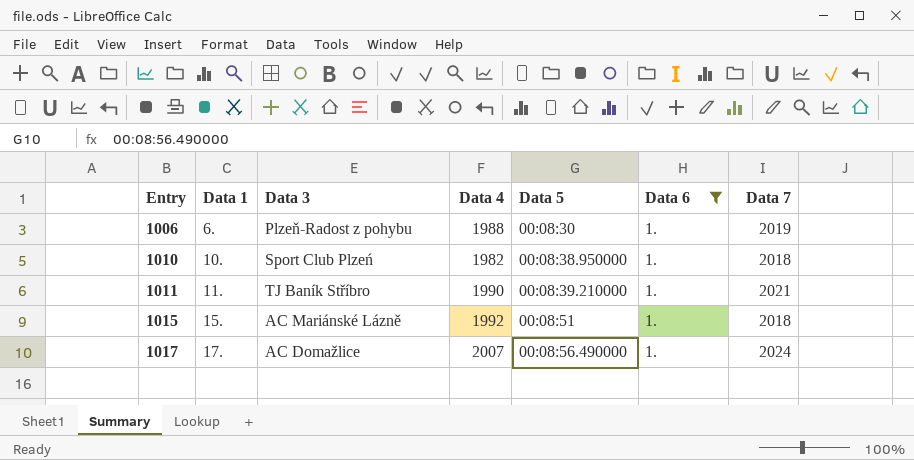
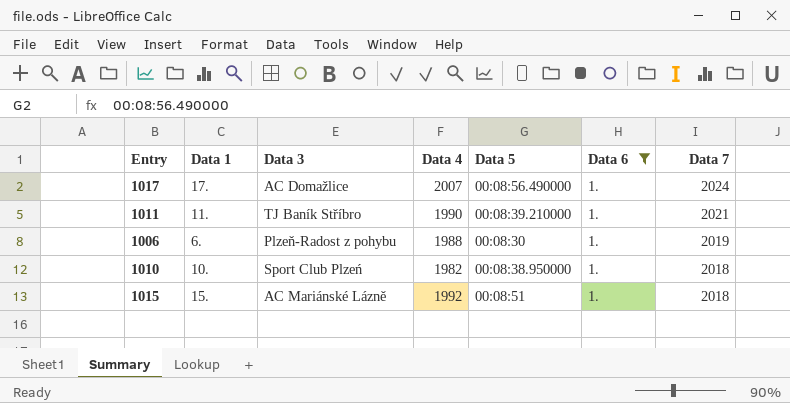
row order: Entry ascending -> Data 7 descending

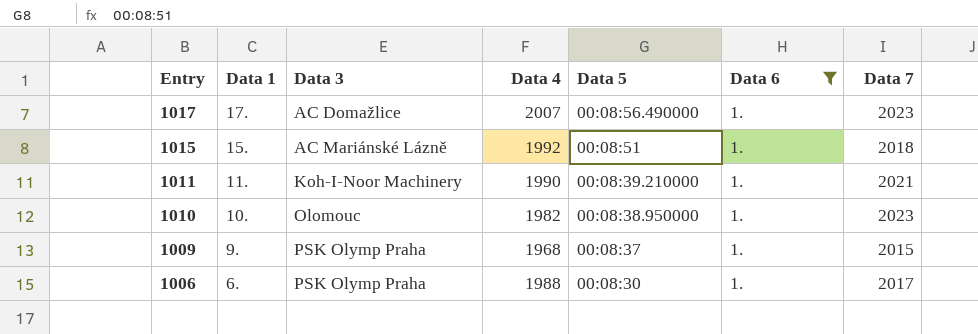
row order: Data 7 descending -> Entry descending
1017 | Data 7: 2024 -> 2023
1011 | Data 3: TJ Baník Stříbro -> Koh-I-Noor Machinery
1010 | Data 3: Sport Club Plzeń -> Olomouc
1010 | Data 7: 2018 -> 2023
row 1009: none -> 9. | PSK Olymp Praha | 1968 | 00:08:37 | 1. | 2015
1006 | Data 3: Plzeň-Radost z pohybu -> PSK Olymp Praha
1006 | Data 7: 2019 -> 2017

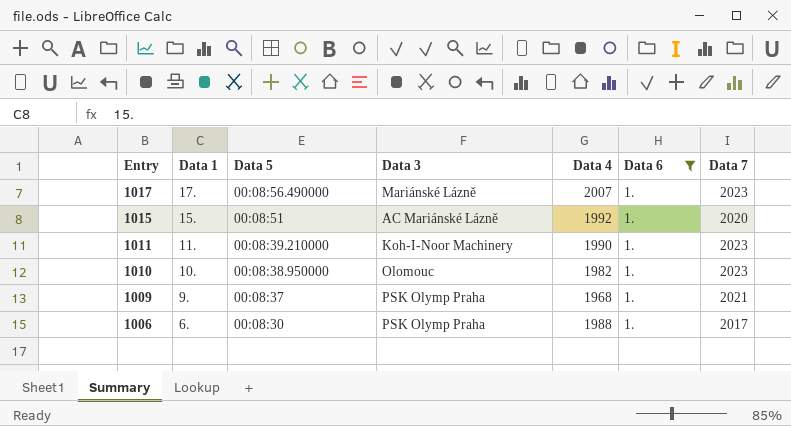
column Data 5 | position: 5 -> 3
1017 | Data 3: AC Domažlice -> Mariánské Lázně
1015 | Data 7: 2018 -> 2020
1011 | Data 7: 2021 -> 2023
1009 | Data 7: 2015 -> 2021

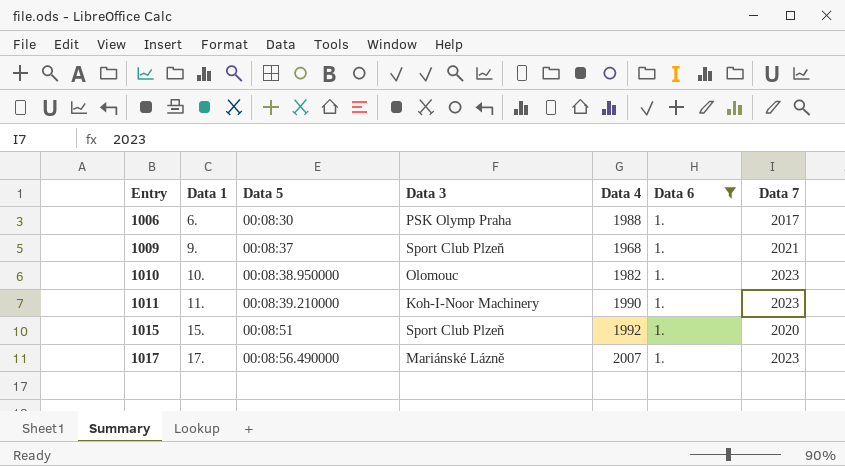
row order: Entry descending -> Entry ascending
1009 | Data 3: PSK Olymp Praha -> Sport Club Plzeň
1015 | Data 3: AC Mariánské Lázně -> Sport Club Plzeň

